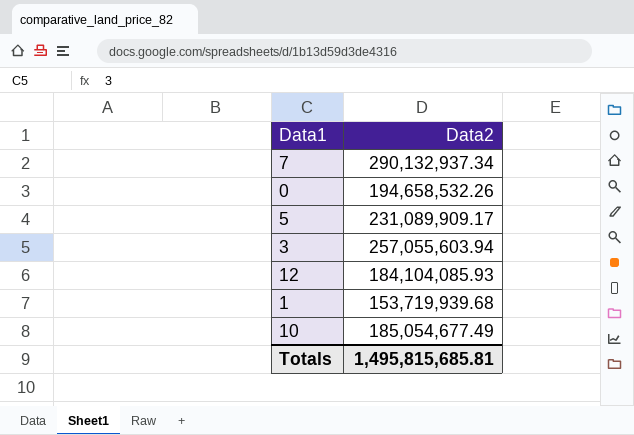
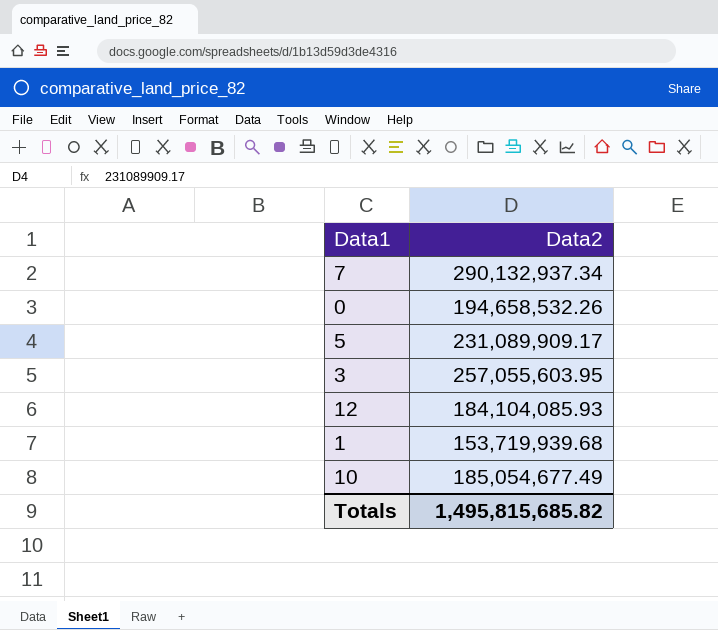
3 | Data2: 257,055,603.94 -> 257,055,603.95
Totals | Data2: 1,495,815,685.81 -> 1,495,815,685.82

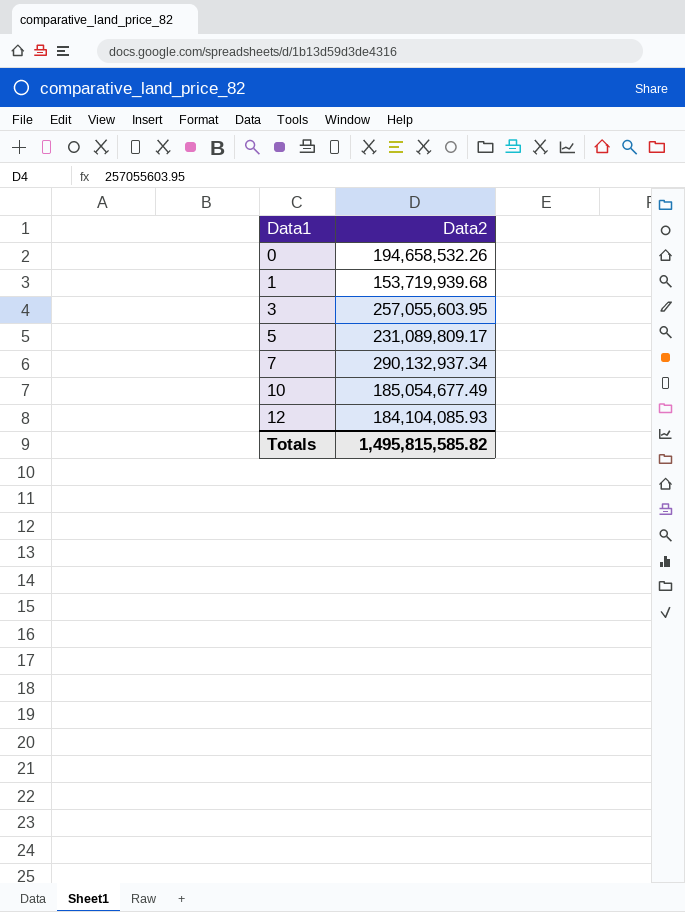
row order: none -> Data1 ascending
5 | Data2: 231,089,909.17 -> 231,089,809.17
Totals | Data2: 1,495,815,685.82 -> 1,495,815,585.82

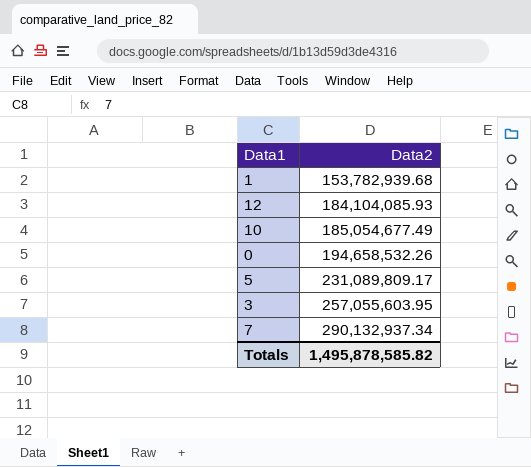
row order: Data1 ascending -> Data2 ascending
1 | Data2: 153,719,939.68 -> 153,782,939.68
Totals | Data2: 1,495,815,585.82 -> 1,495,878,585.82

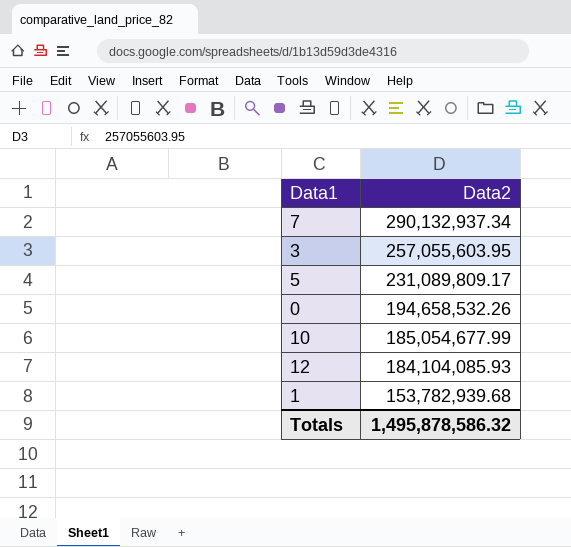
row order: Data2 ascending -> Data2 descending
10 | Data2: 185,054,677.49 -> 185,054,677.99
Totals | Data2: 1,495,878,585.82 -> 1,495,878,586.32

